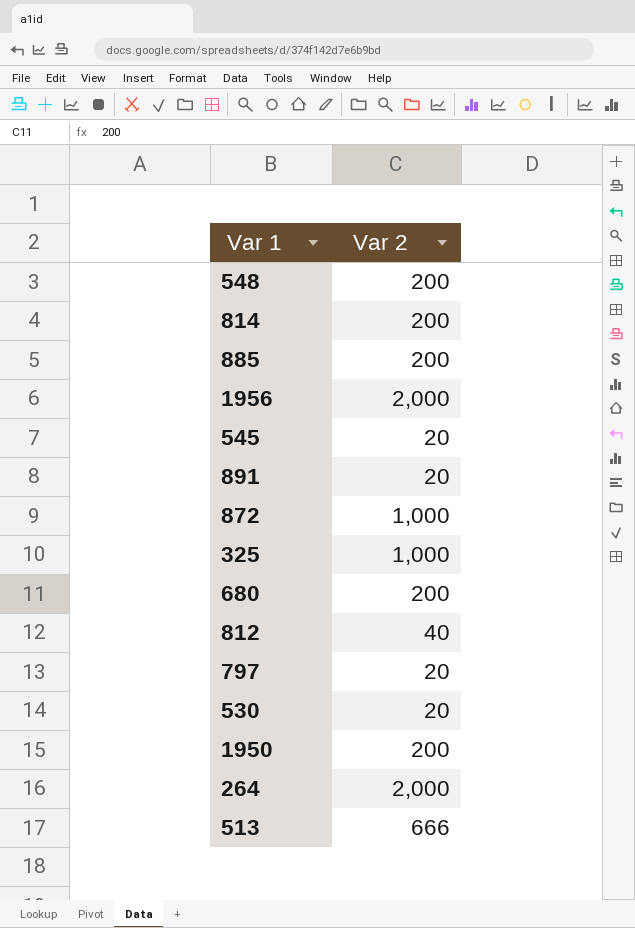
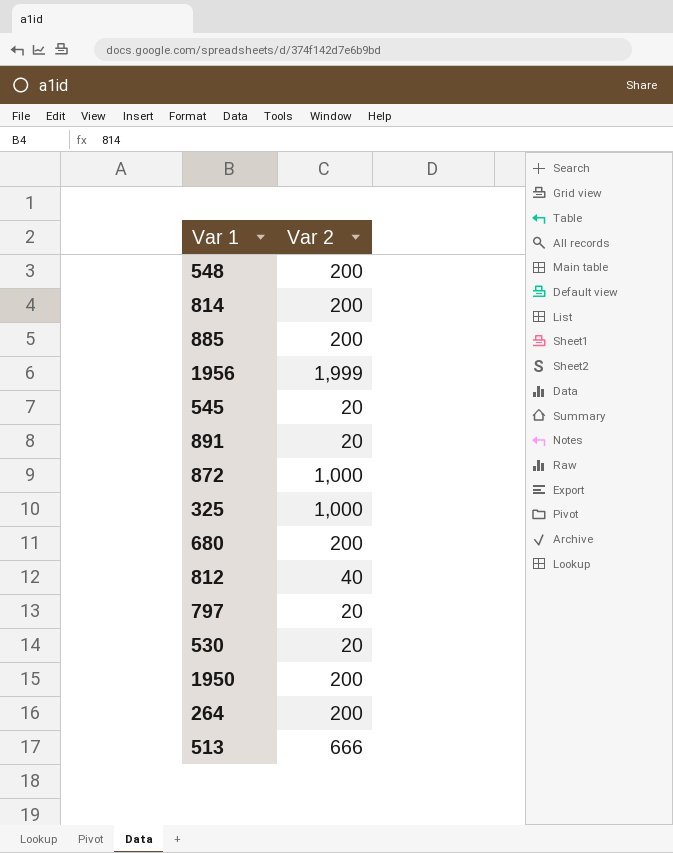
1956 | Var 2: 2,000 -> 1,999
264 | Var 2: 2,000 -> 200

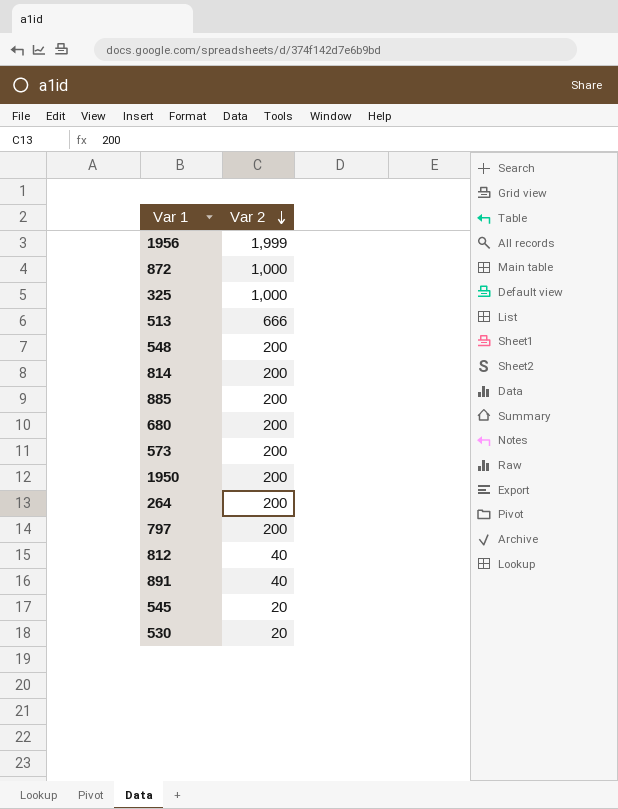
row order: none -> Var 2 descending
row 573: none -> 200
797 | Var 2: 20 -> 200
891 | Var 2: 20 -> 40

